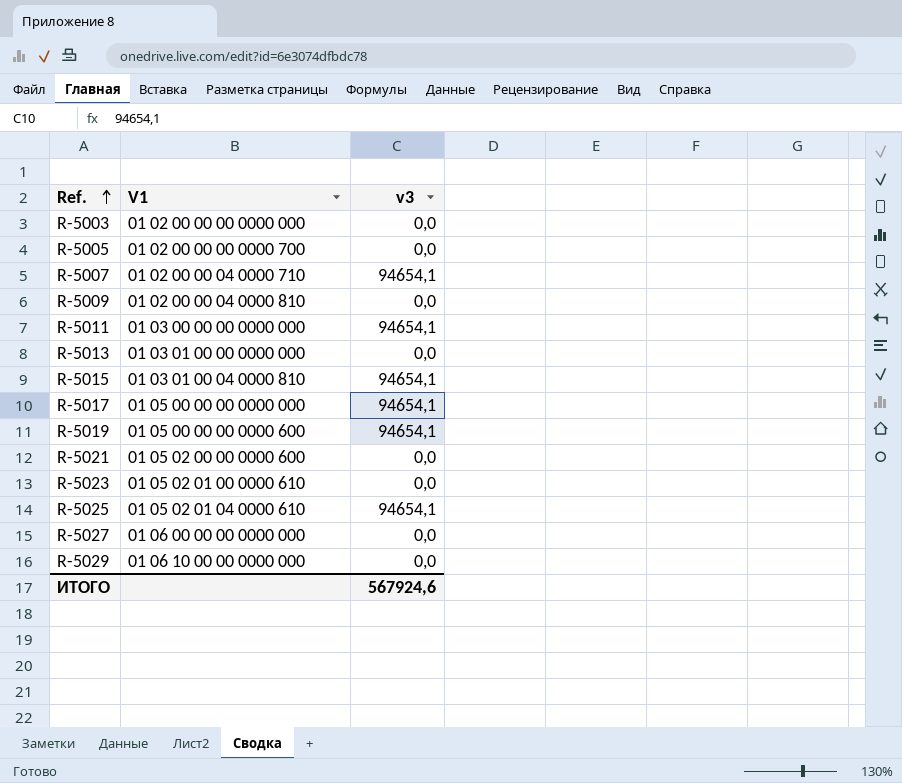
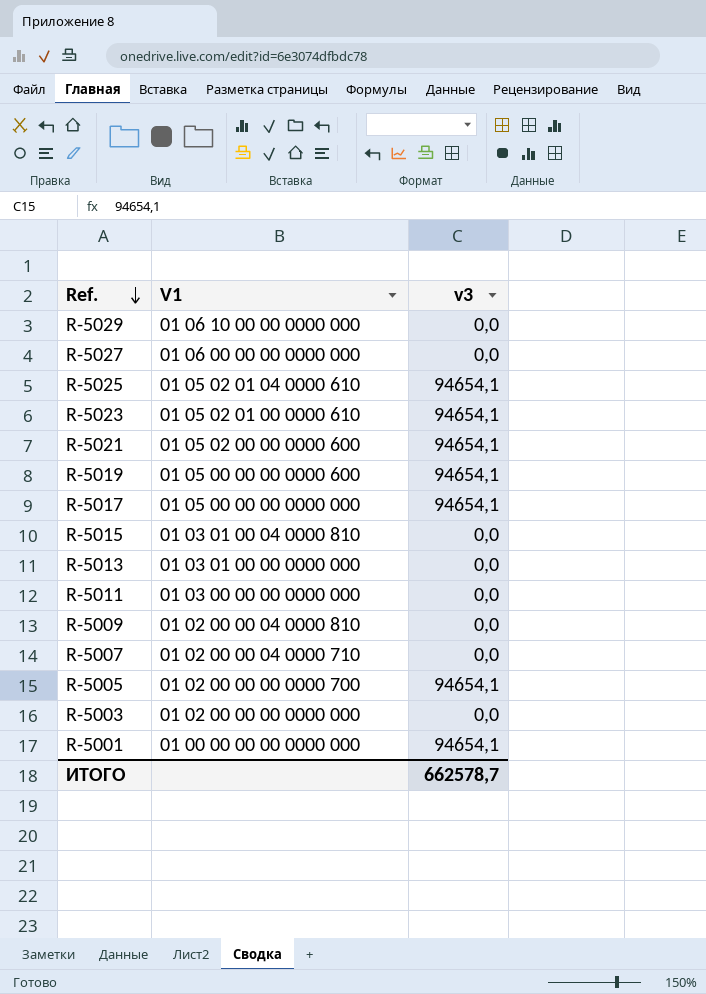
row order: Ref. ascending -> Ref. descending
R-5023 | v3: 0,0 -> 94654,1
R-5021 | v3: 0,0 -> 94654,1
R-5015 | v3: 94654,1 -> 0,0
R-5011 | v3: 94654,1 -> 0,0
R-5007 | v3: 94654,1 -> 0,0
R-5005 | v3: 0,0 -> 94654,1
row R-5001: none -> 01 00 00 00 00 0000 000 | 94654,1
ИТОГО | v3: 567924,6 -> 662578,7

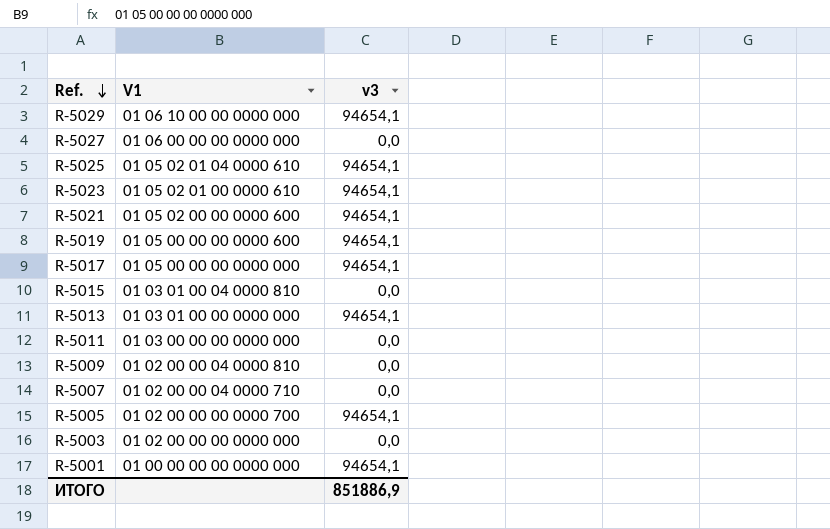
R-5029 | v3: 0,0 -> 94654,1
R-5013 | v3: 0,0 -> 94654,1
ИТОГО | v3: 662578,7 -> 851886,9

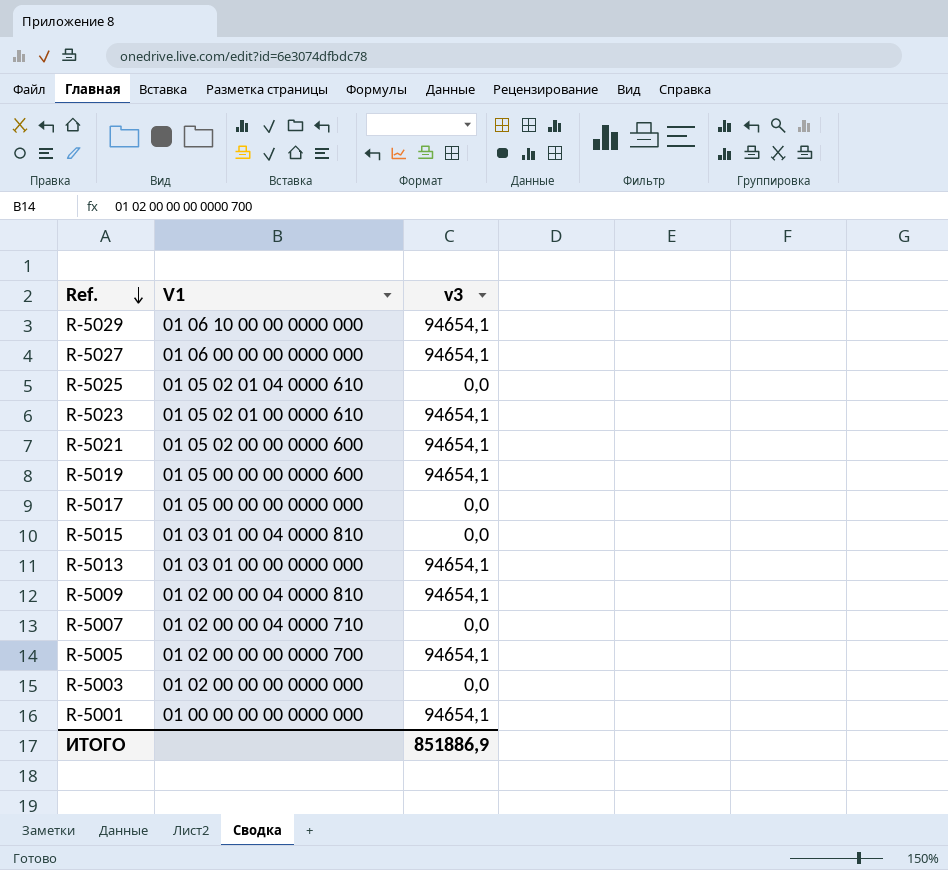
row R-5011: 01 03 00 00 00 0000 000 | 0,0 -> none
R-5027 | v3: 0,0 -> 94654,1
R-5025 | v3: 94654,1 -> 0,0
R-5017 | v3: 94654,1 -> 0,0
R-5009 | v3: 0,0 -> 94654,1

